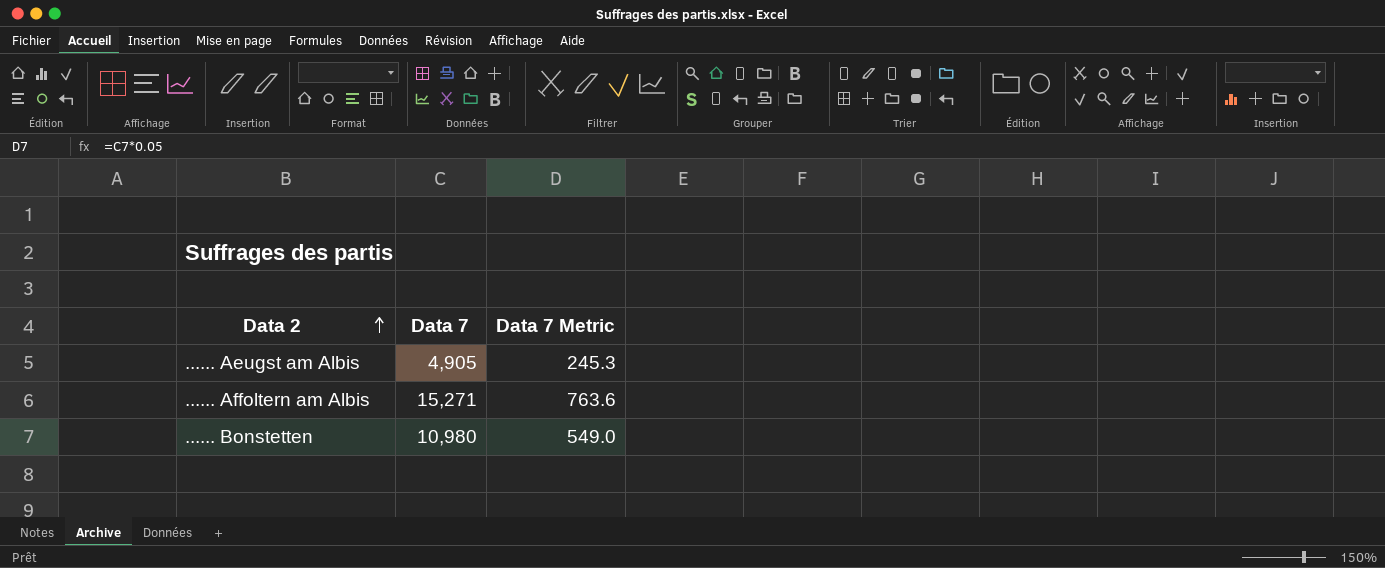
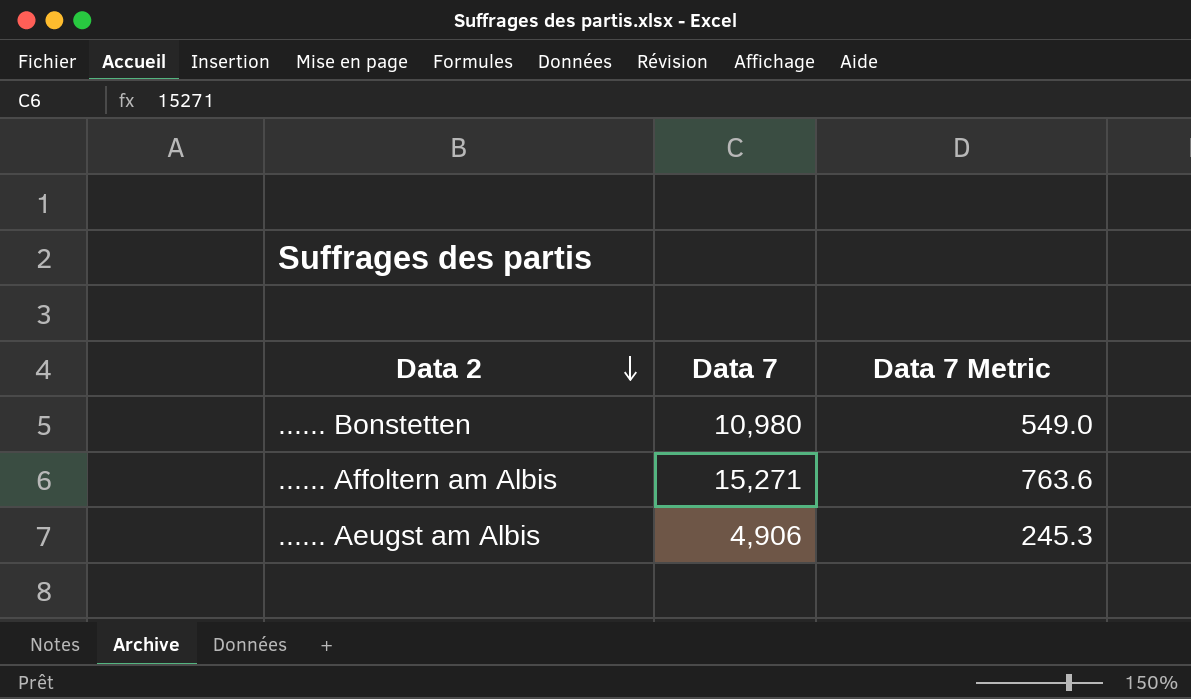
row order: Data 2 ascending -> Data 2 descending
...... Aeugst am Albis | Data 7: 4,905 -> 4,906

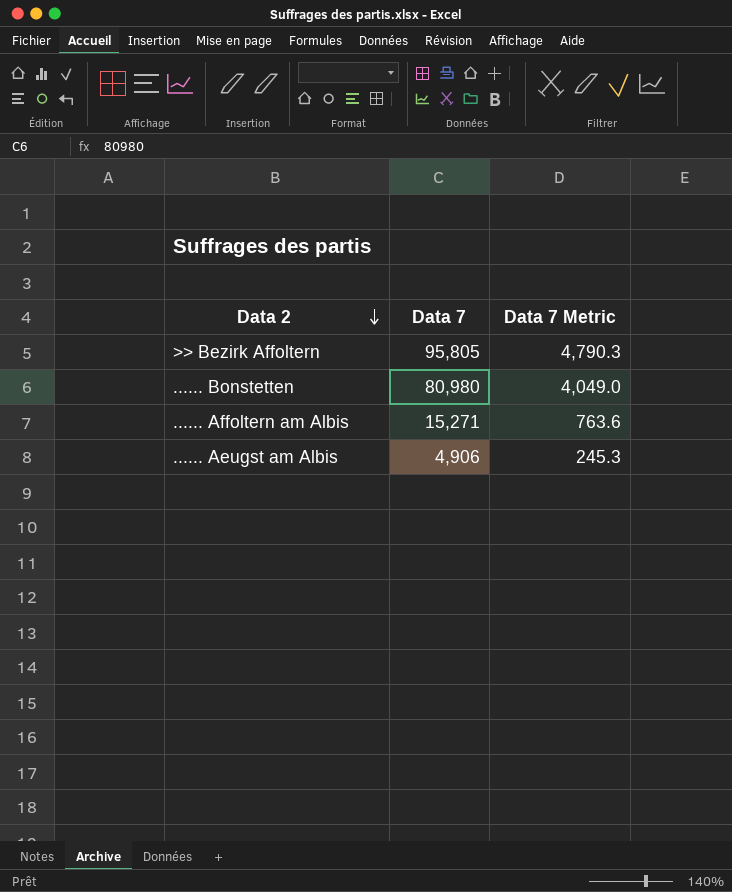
row >> Bezirk Affoltern: none -> 95,805 | 4,790.3
...... Bonstetten | Data 7: 10,980 -> 80,980
...... Bonstetten | Data 7 Metric: 549.0 -> 4,049.0

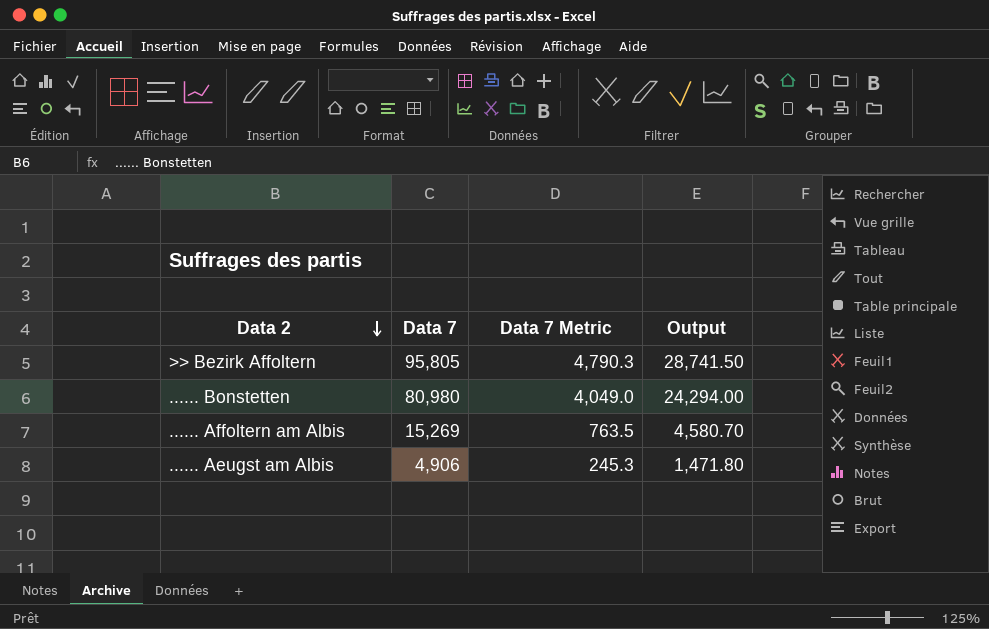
column Output | formula: none -> [Data 7] * 0.3
...... Affoltern am Albis | Data 7: 15,271 -> 15,269
...... Affoltern am Albis | Data 7 Metric: 763.6 -> 763.5

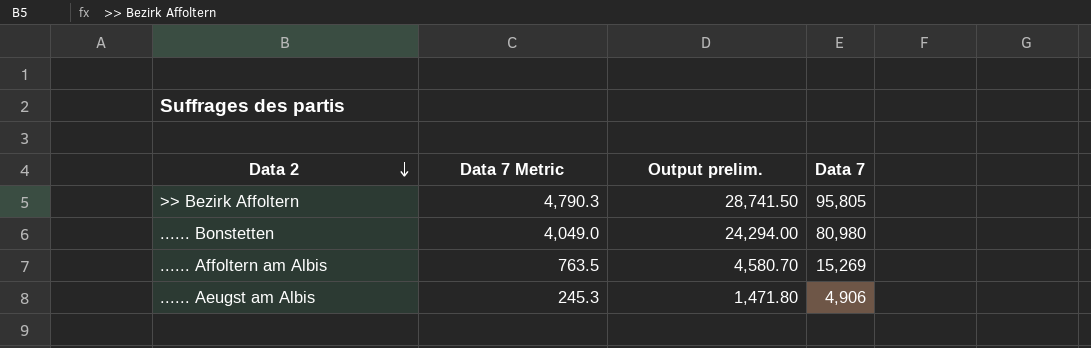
column name: Output -> Output prelim.
column Data 7 | position: 2 -> 4

